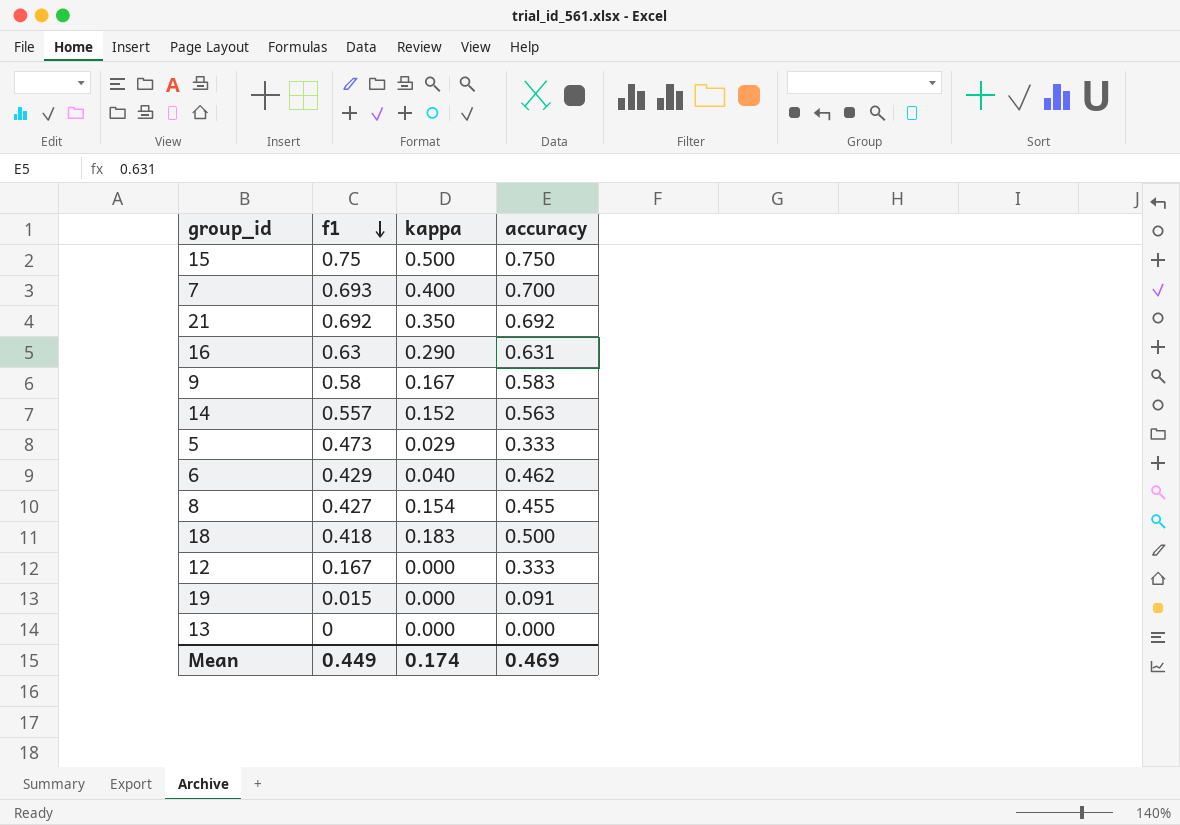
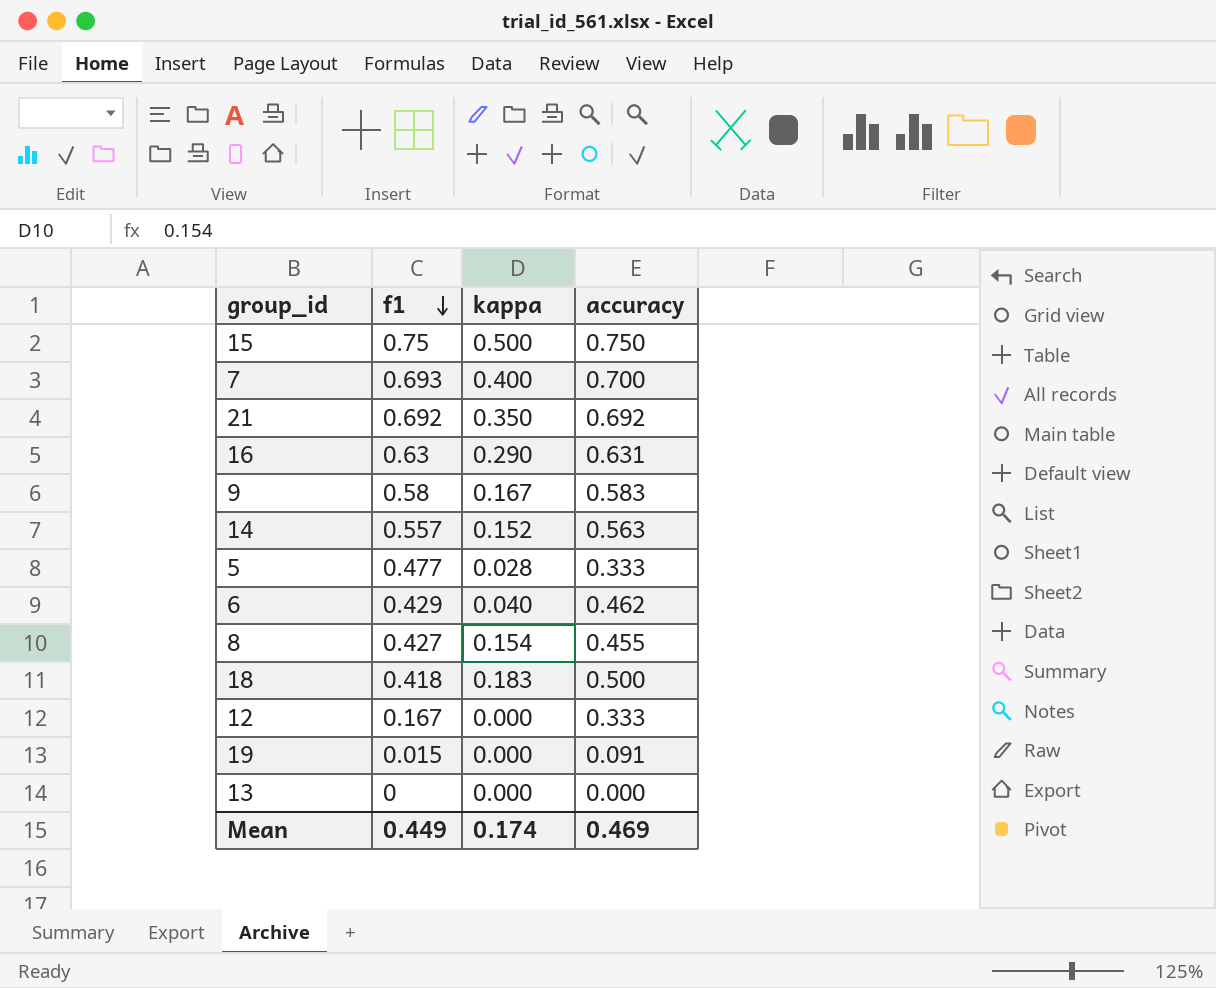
5 | f1: 0.473 -> 0.477
5 | kappa: 0.029 -> 0.028

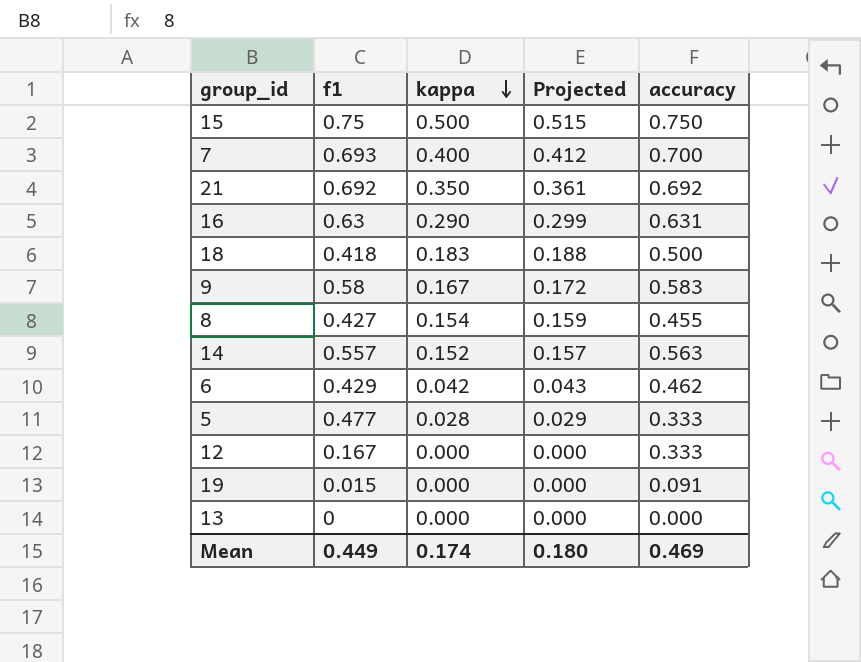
row order: f1 descending -> kappa descending
column Projected | formula: none -> [kappa] * 1.03
6 | kappa: 0.040 -> 0.042

